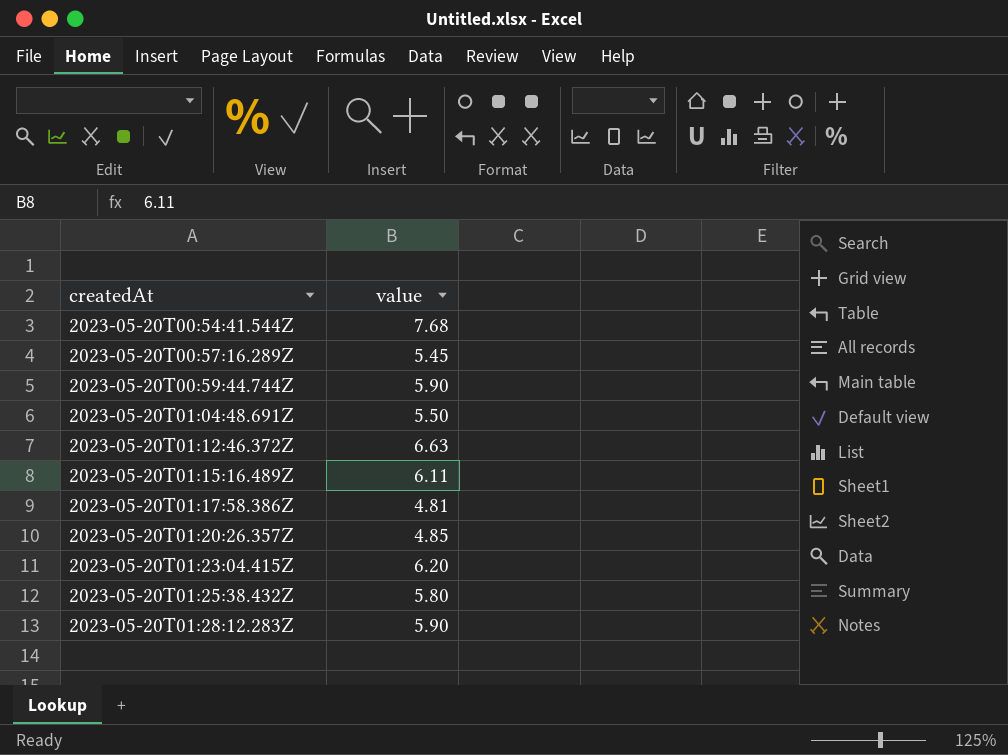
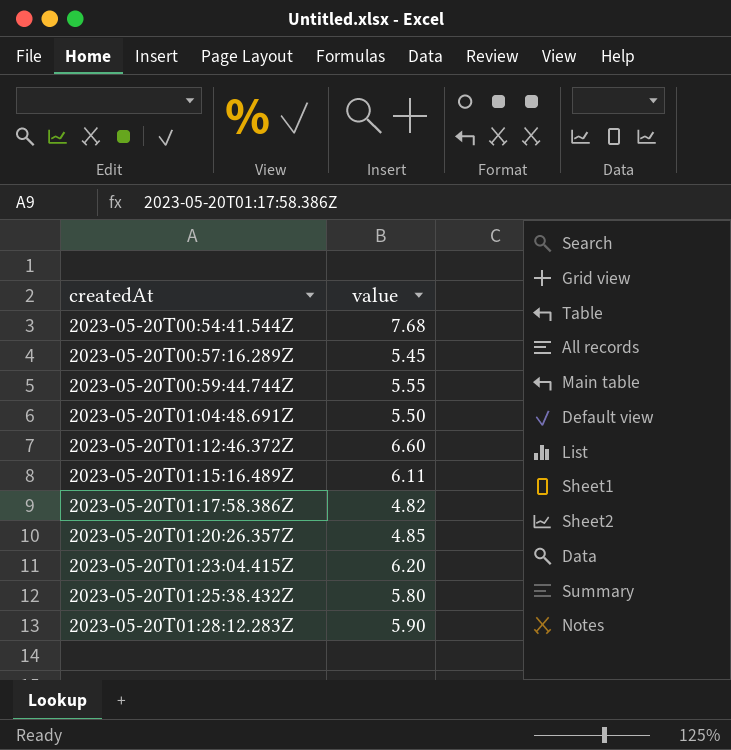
2023-05-20T00:59:44.744Z | value: 5.90 -> 5.55
2023-05-20T01:12:46.372Z | value: 6.63 -> 6.60
2023-05-20T01:17:58.386Z | value: 4.81 -> 4.82

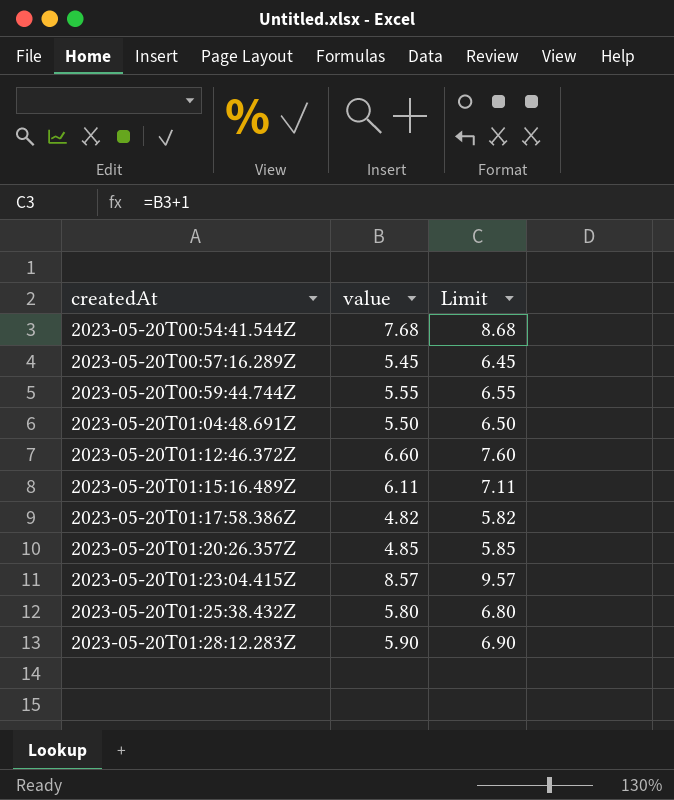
column Limit | formula: none -> [value] + 1
2023-05-20T01:23:04.415Z | value: 6.20 -> 8.57

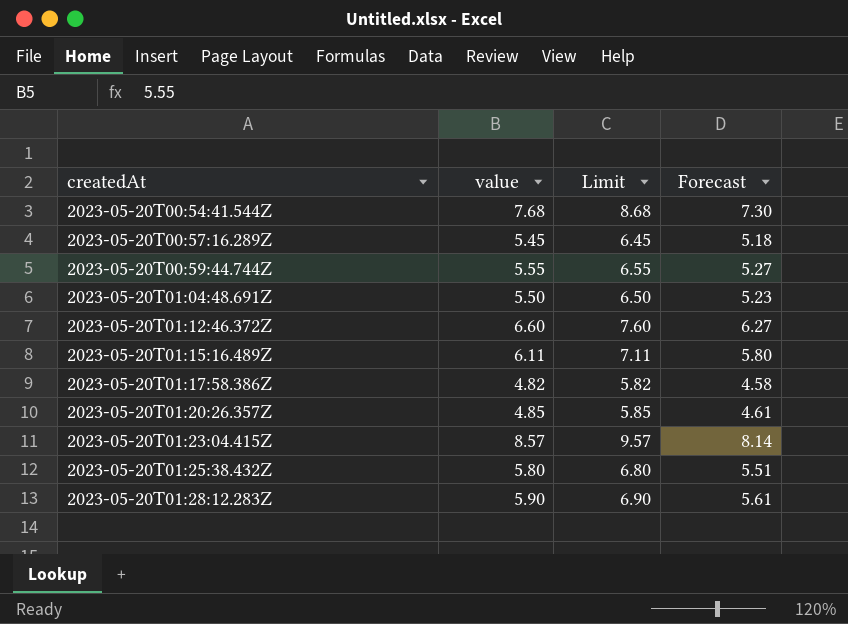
column Forecast | formula: none -> [value] * 0.95

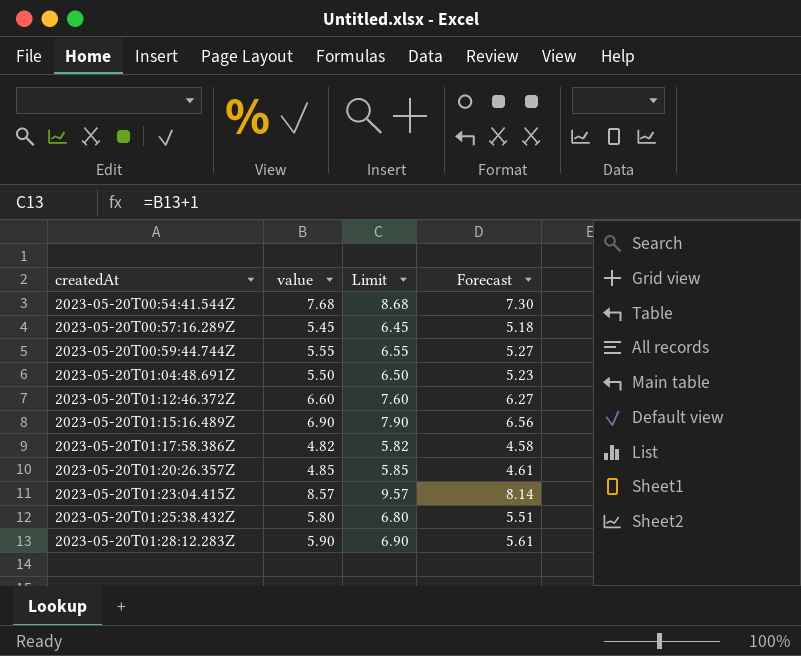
2023-05-20T01:15:16.489Z | value: 6.11 -> 6.90
2023-05-20T01:15:16.489Z | Limit: 7.11 -> 7.90
2023-05-20T01:15:16.489Z | Forecast: 5.80 -> 6.56

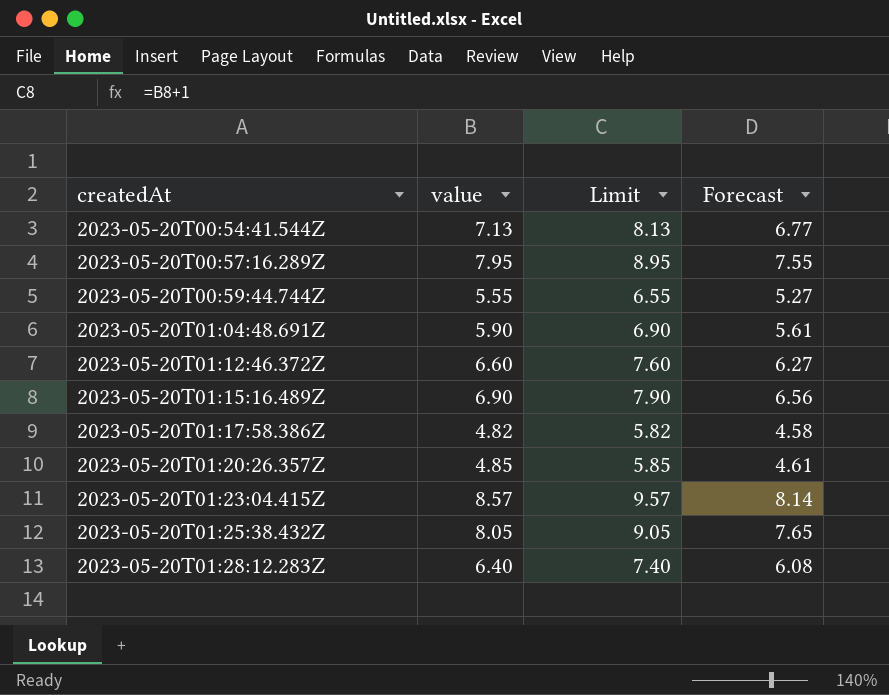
2023-05-20T00:54:41.544Z | value: 7.68 -> 7.13
2023-05-20T00:54:41.544Z | Limit: 8.68 -> 8.13
2023-05-20T00:54:41.544Z | Forecast: 7.30 -> 6.77
2023-05-20T00:57:16.289Z | value: 5.45 -> 7.95
2023-05-20T00:57:16.289Z | Limit: 6.45 -> 8.95
2023-05-20T00:57:16.289Z | Forecast: 5.18 -> 7.55
2023-05-20T01:04:48.691Z | value: 5.50 -> 5.90
2023-05-20T01:04:48.691Z | Limit: 6.50 -> 6.90
2023-05-20T01:04:48.691Z | Forecast: 5.23 -> 5.61
2023-05-20T01:25:38.432Z | value: 5.80 -> 8.05
2023-05-20T01:25:38.432Z | Limit: 6.80 -> 9.05
2023-05-20T01:25:38.432Z | Forecast: 5.51 -> 7.65
2023-05-20T01:28:12.283Z | value: 5.90 -> 6.40
2023-05-20T01:28:12.283Z | Limit: 6.90 -> 7.40
2023-05-20T01:28:12.283Z | Forecast: 5.61 -> 6.08

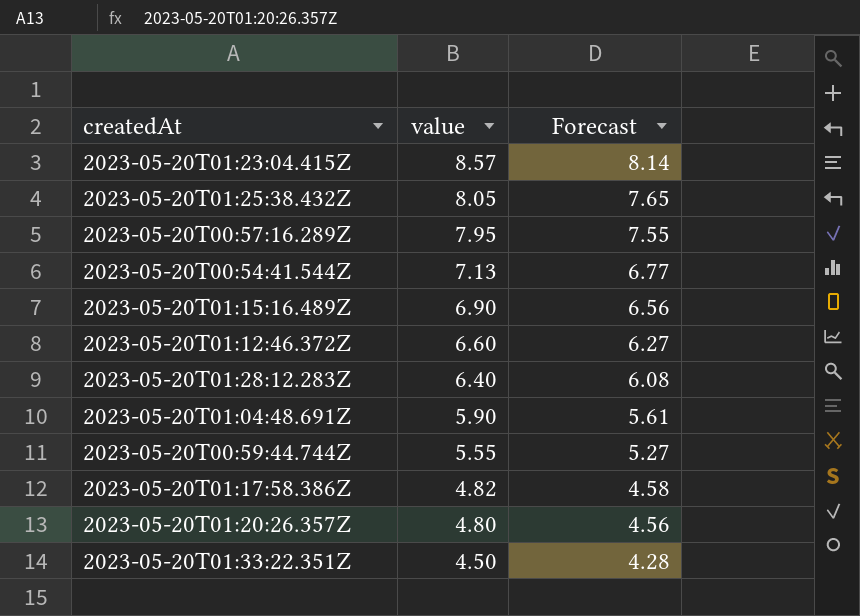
row order: createdAt ascending -> value descending
column Limit | formula: [value] + 1 -> none
2023-05-20T01:20:26.357Z | value: 4.85 -> 4.80
2023-05-20T01:20:26.357Z | Forecast: 4.61 -> 4.56
row 2023-05-20T01:33:22.351Z: none -> 4.50 | 4.28

